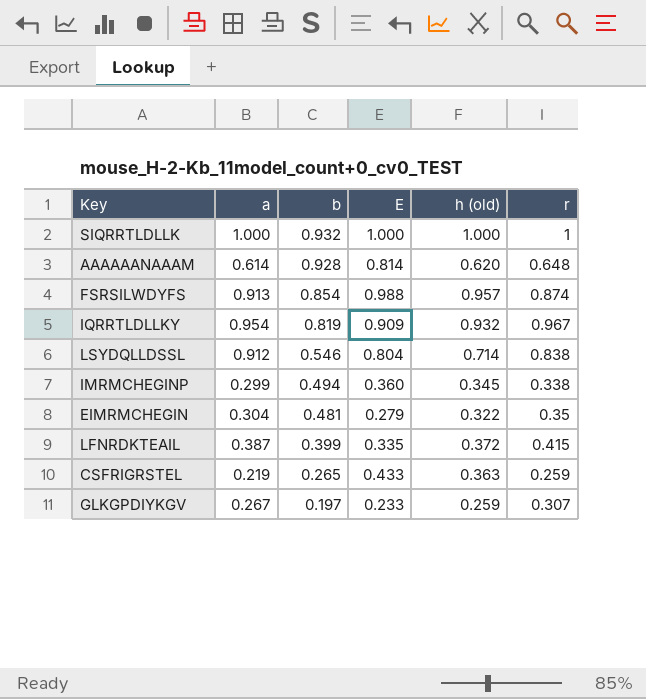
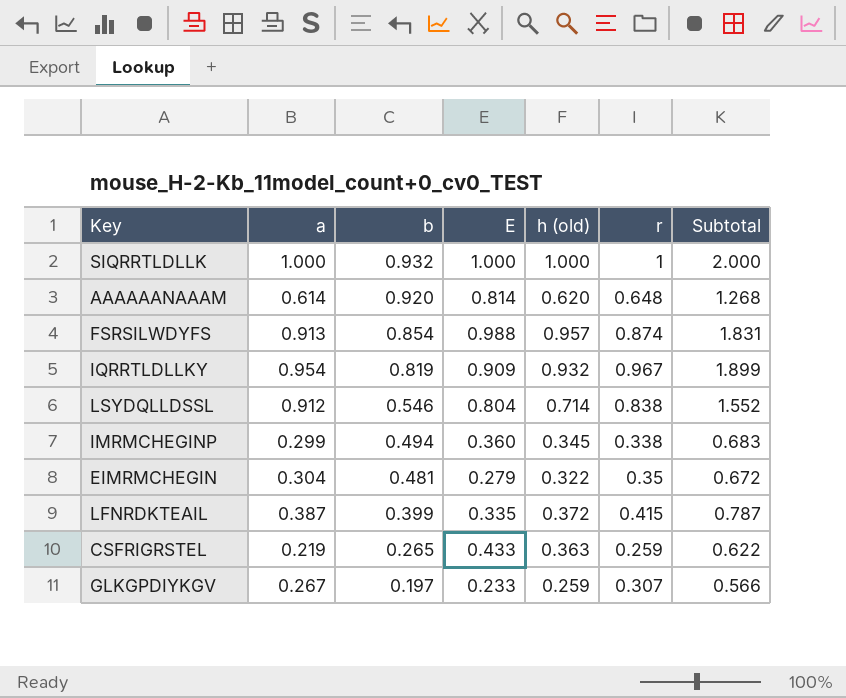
column Subtotal | formula: none -> [h (old)] + [r]
AAAAAANAAAM | b: 0.928 -> 0.920

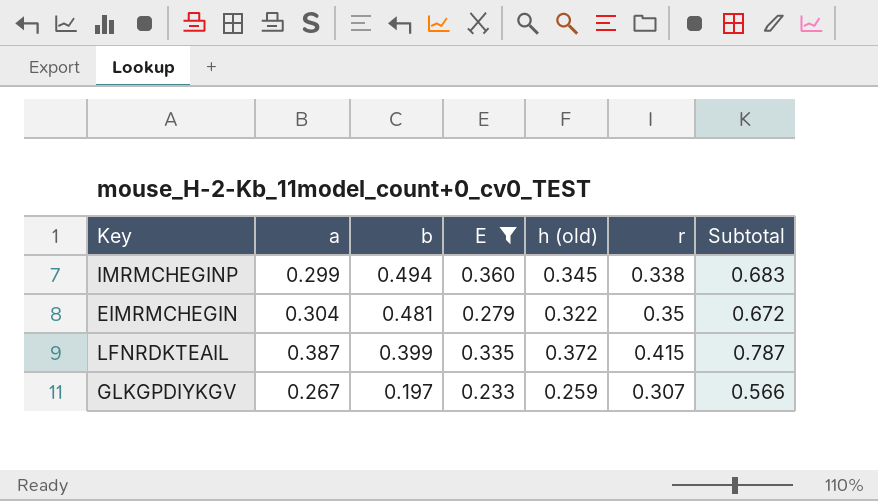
filter: none -> E <= 0.360

